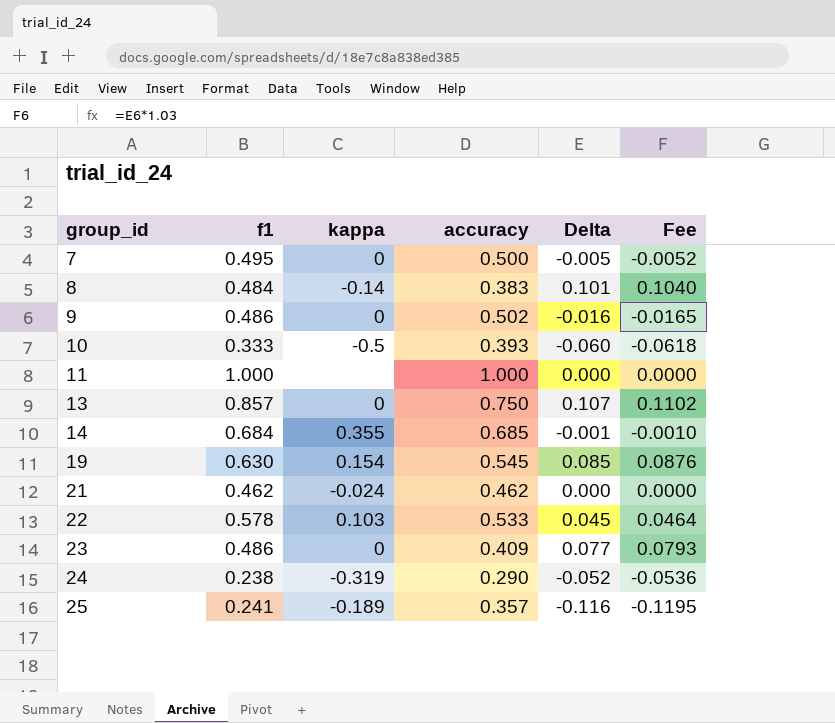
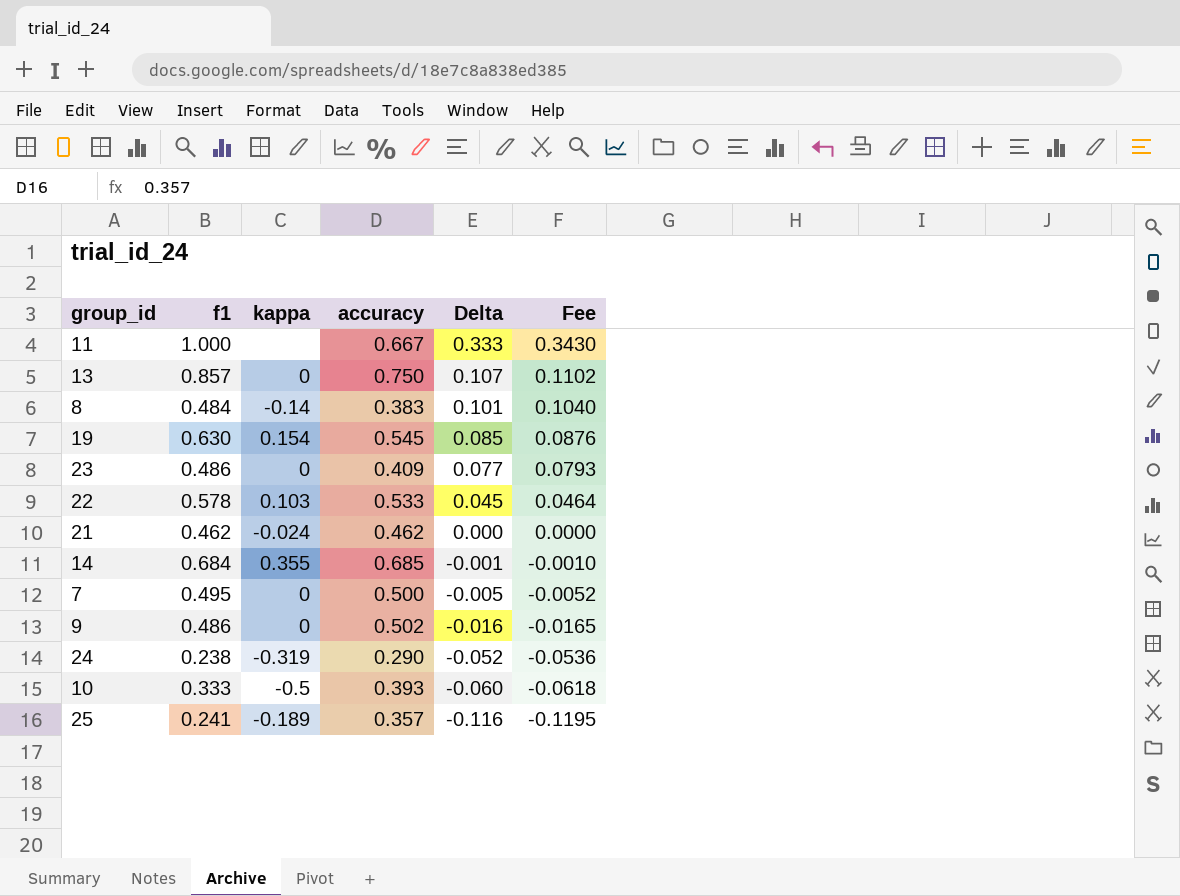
row order: group_id ascending -> Delta descending
11 | accuracy: 1.000 -> 0.667
11 | Delta: 0.000 -> 0.333
11 | Fee: 0.0000 -> 0.3430

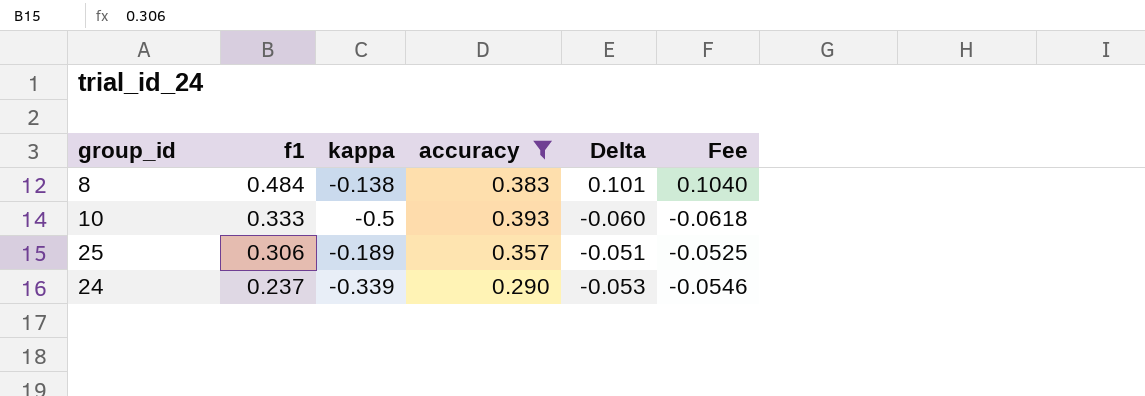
filter: none -> accuracy <= 0.393
row order: Delta descending -> f1 descending
8 | kappa: -0.14 -> -0.138
25 | f1: 0.241 -> 0.306
25 | Delta: -0.116 -> -0.051
25 | Fee: -0.1195 -> -0.0525
24 | f1: 0.238 -> 0.237
24 | kappa: -0.319 -> -0.339
24 | Delta: -0.052 -> -0.053
24 | Fee: -0.0536 -> -0.0546

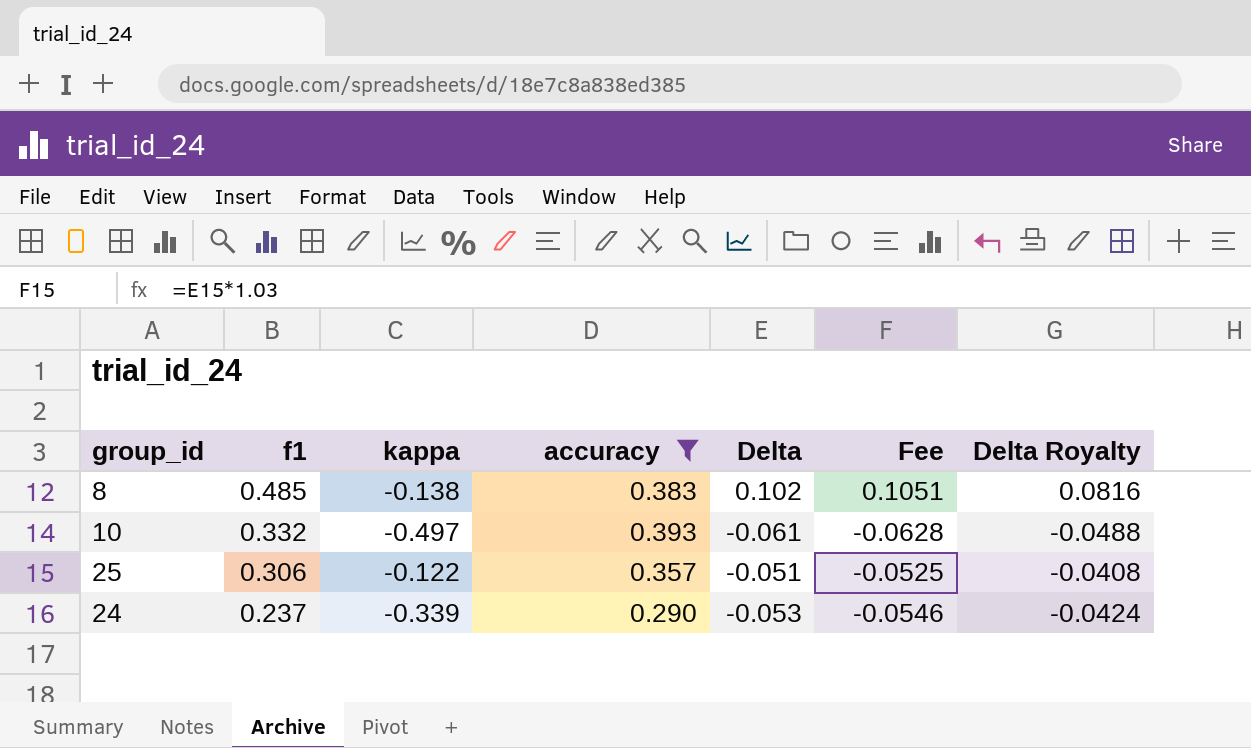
column Delta Royalty | formula: none -> [Delta] * 0.8
8 | f1: 0.484 -> 0.485
8 | Delta: 0.101 -> 0.102
8 | Fee: 0.1040 -> 0.1051
10 | f1: 0.333 -> 0.332
10 | kappa: -0.5 -> -0.497
10 | Delta: -0.060 -> -0.061
10 | Fee: -0.0618 -> -0.0628
25 | kappa: -0.189 -> -0.122

